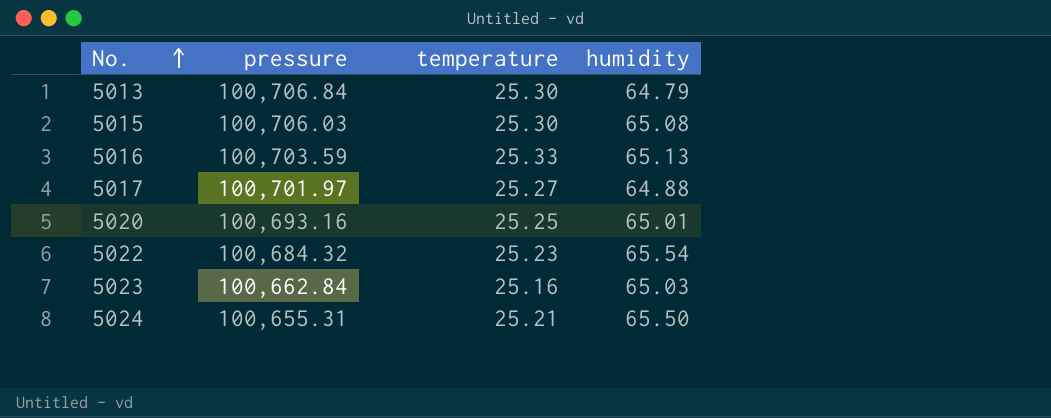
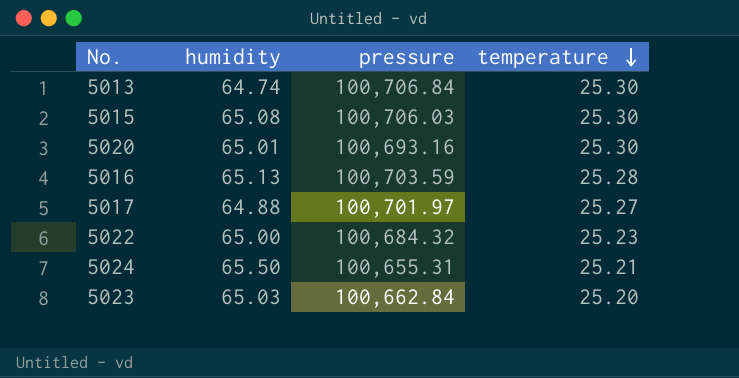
row order: No. ascending -> temperature descending
column humidity | position: 4 -> 2
5013 | humidity: 64.79 -> 64.74
5020 | temperature: 25.25 -> 25.30
5016 | temperature: 25.33 -> 25.28
5022 | humidity: 65.54 -> 65.00
5023 | temperature: 25.16 -> 25.20

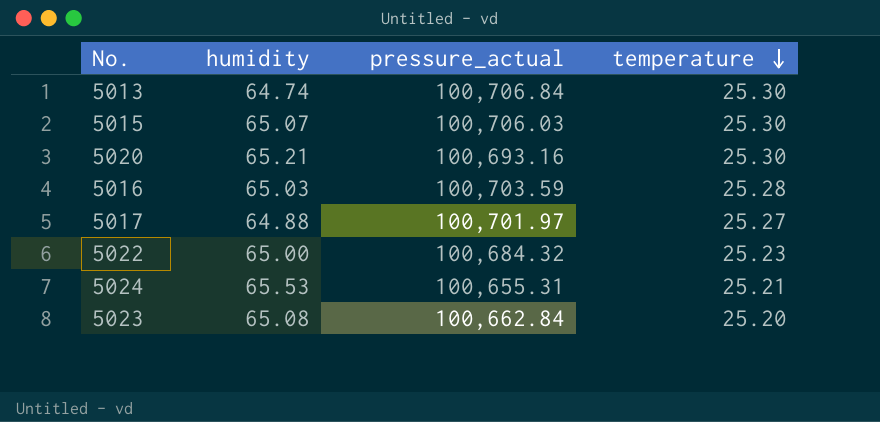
column name: pressure -> pressure_actual
5015 | humidity: 65.08 -> 65.07
5020 | humidity: 65.01 -> 65.21
5016 | humidity: 65.13 -> 65.03
5024 | humidity: 65.50 -> 65.53
5023 | humidity: 65.03 -> 65.08

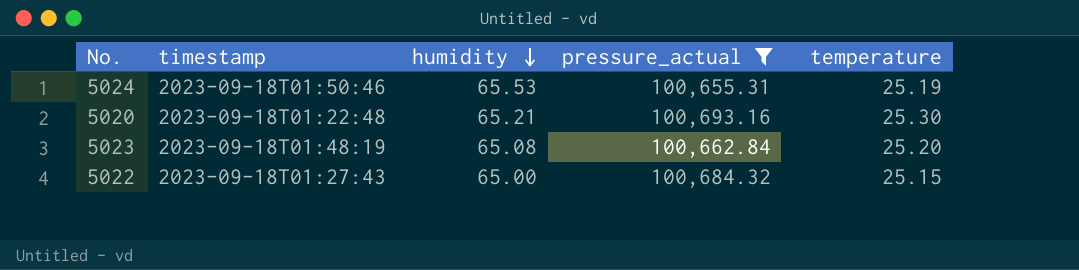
filter: none -> pressure_actual <= 100,693.16
row order: temperature descending -> humidity descending
column timestamp | position: none -> 2
5024 | temperature: 25.21 -> 25.19
5022 | temperature: 25.23 -> 25.15

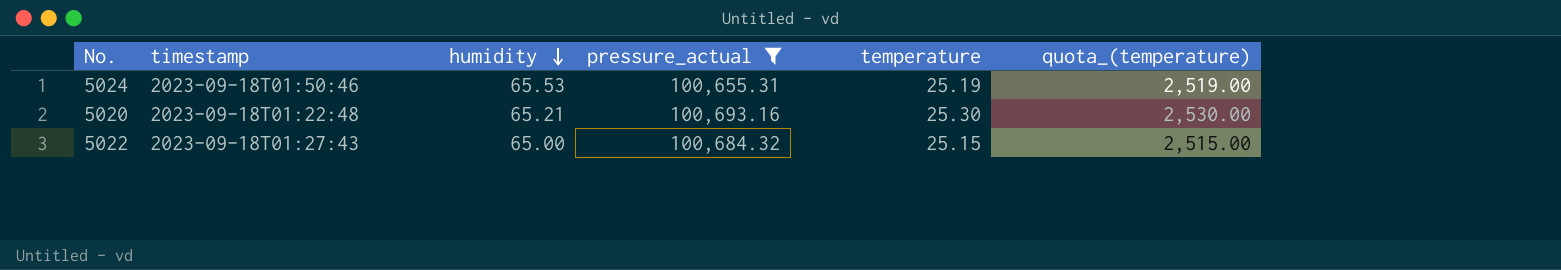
column quota_(temperature) | formula: none -> [temperature] * 100
row 5023: 2023-09-18T01:48:19 | 65.08 | 100,662.84 | 25.20 -> none

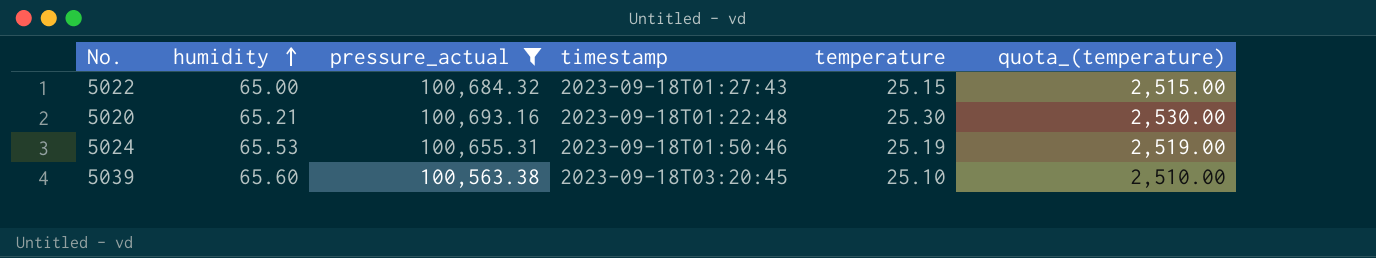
row order: humidity descending -> humidity ascending
column timestamp | position: 2 -> 4
row 5039: none -> 65.60 | 100,563.38 | 2023-09-18T03:20:45 | 25.10 | 2,510.00

